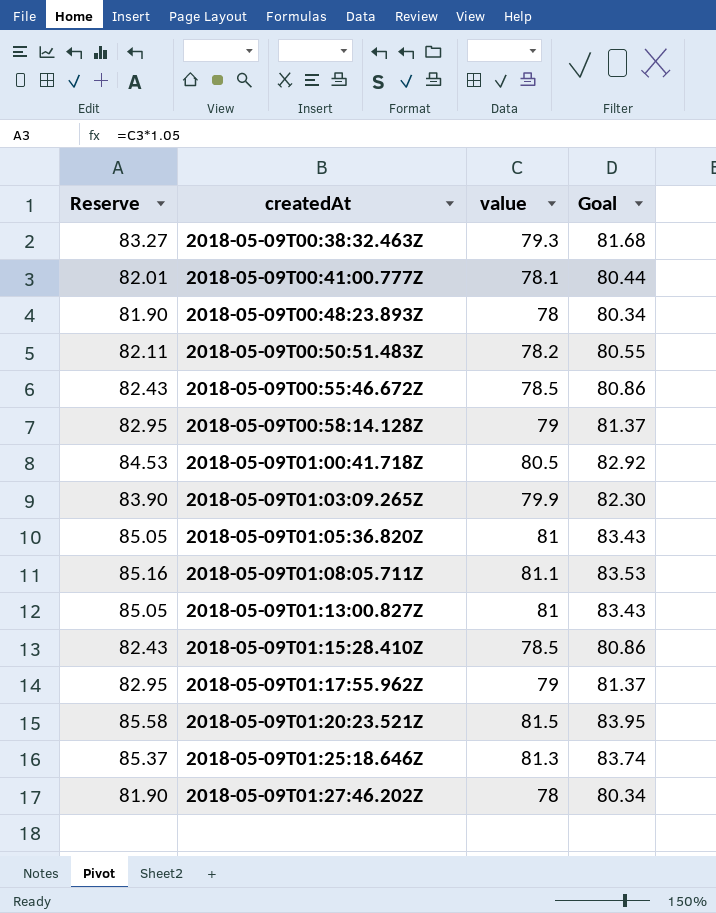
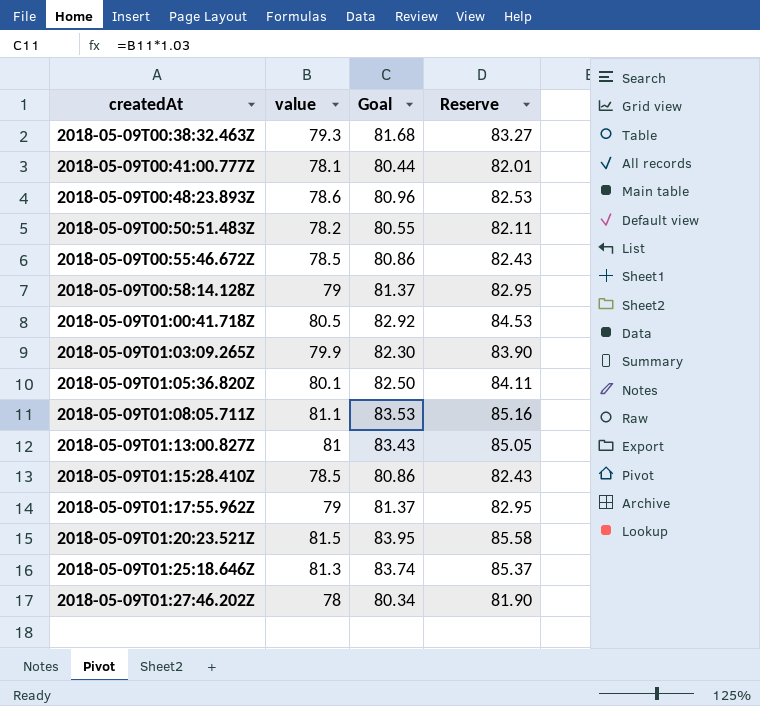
column Reserve | position: 1 -> 4
2018-05-09T00:48:23.893Z | value: 78 -> 78.6
2018-05-09T00:48:23.893Z | Goal: 80.34 -> 80.96
2018-05-09T00:48:23.893Z | Reserve: 81.90 -> 82.53
2018-05-09T01:05:36.820Z | value: 81 -> 80.1
2018-05-09T01:05:36.820Z | Goal: 83.43 -> 82.50
2018-05-09T01:05:36.820Z | Reserve: 85.05 -> 84.11

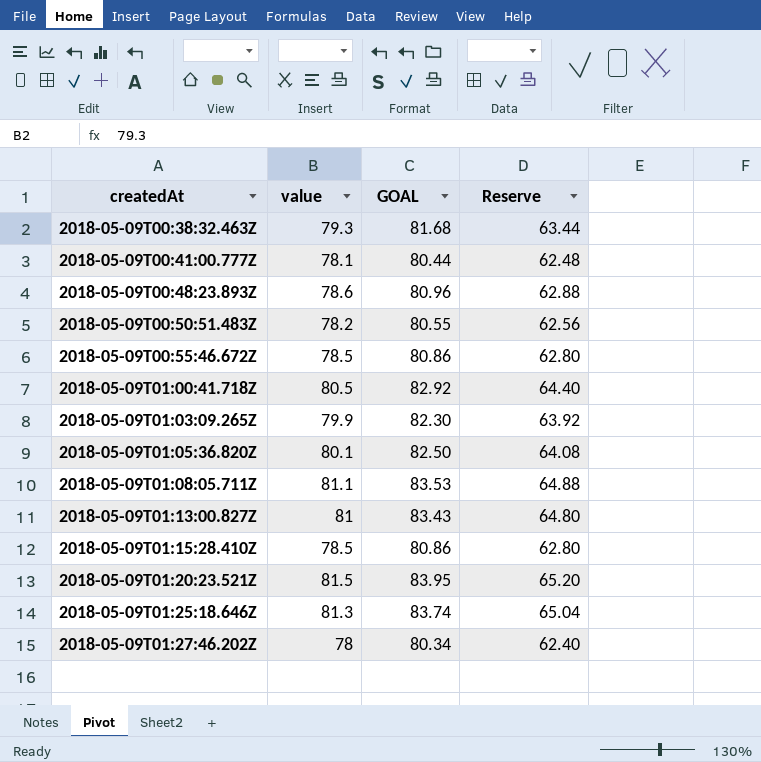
column name: Goal -> GOAL
column Reserve | formula: [value] * 1.05 -> [value] * 0.8
row 2018-05-09T00:58:14.128Z: 79 | 81.37 | 82.95 -> none
row 2018-05-09T01:17:55.962Z: 79 | 81.37 | 82.95 -> none

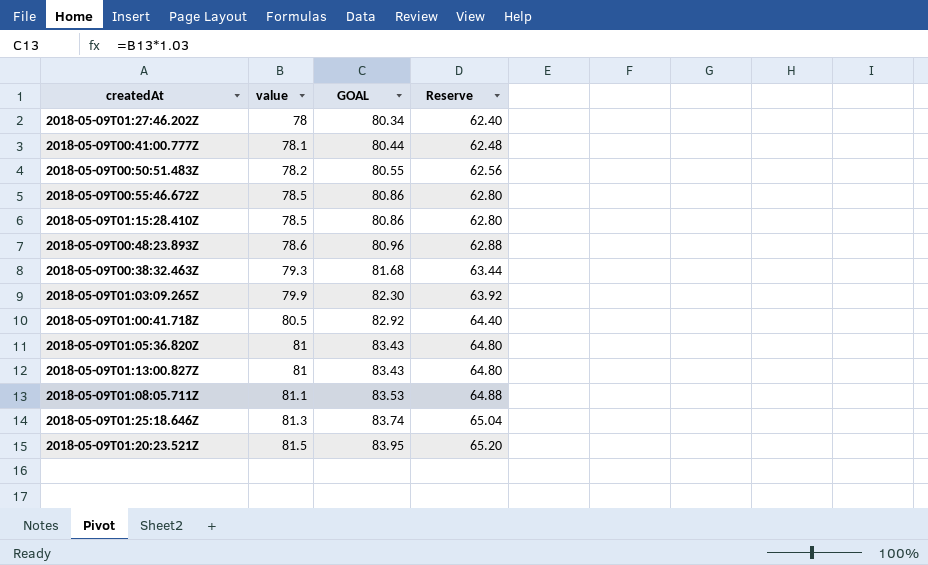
row order: createdAt ascending -> value ascending
2018-05-09T01:05:36.820Z | value: 80.1 -> 81
2018-05-09T01:05:36.820Z | GOAL: 82.50 -> 83.43
2018-05-09T01:05:36.820Z | Reserve: 64.08 -> 64.80

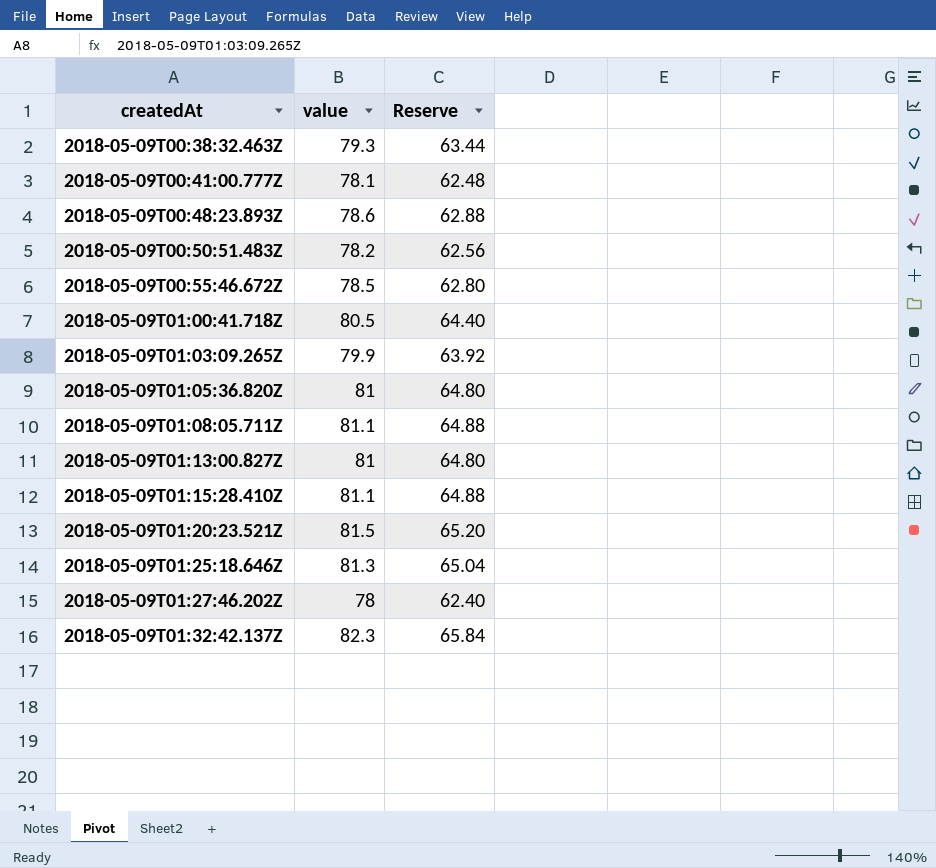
row order: value ascending -> createdAt ascending
column GOAL | formula: [value] * 1.03 -> none
2018-05-09T01:15:28.410Z | value: 78.5 -> 81.1
2018-05-09T01:15:28.410Z | Reserve: 62.80 -> 64.88
row 2018-05-09T01:32:42.137Z: none -> 82.3 | 65.84

